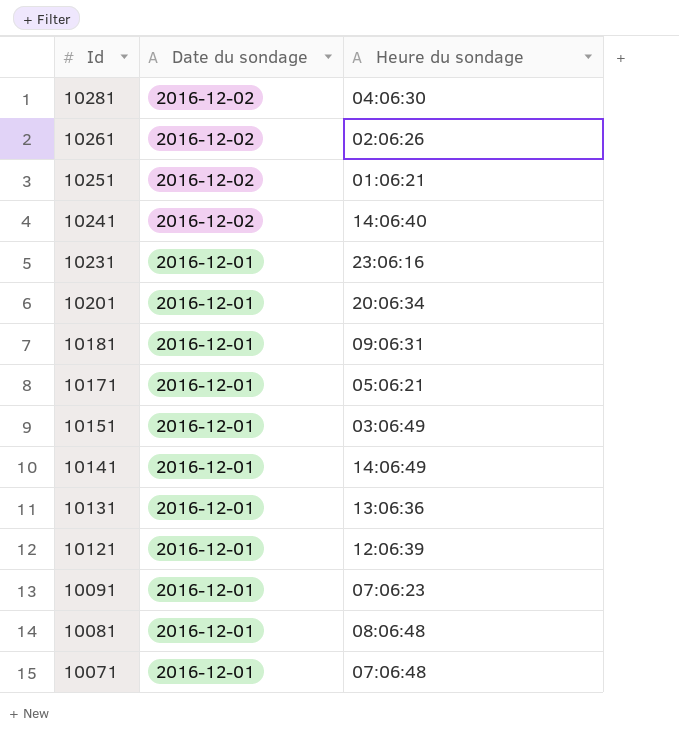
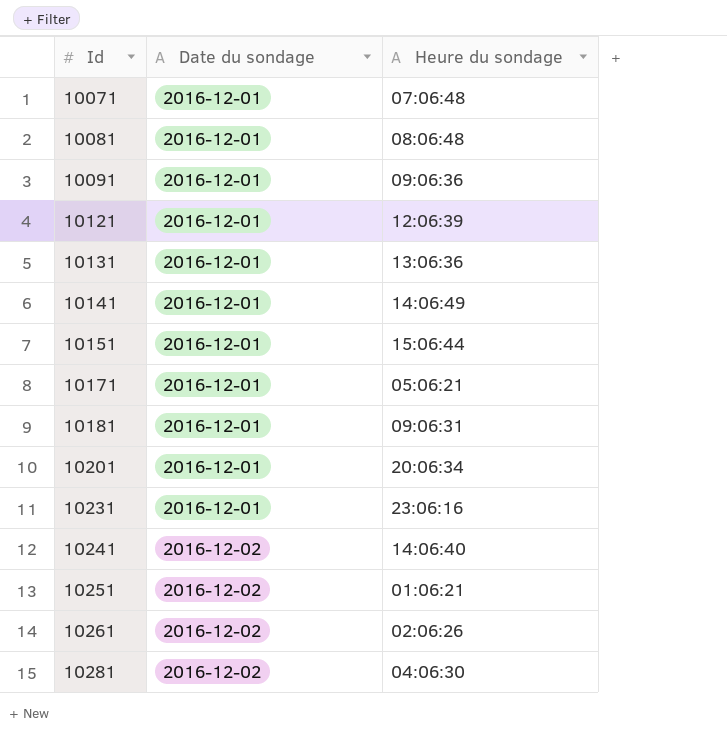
row order: Id descending -> Id ascending
10091 | Heure du sondage: 07:06:23 -> 09:06:36
10151 | Heure du sondage: 03:06:49 -> 15:06:44

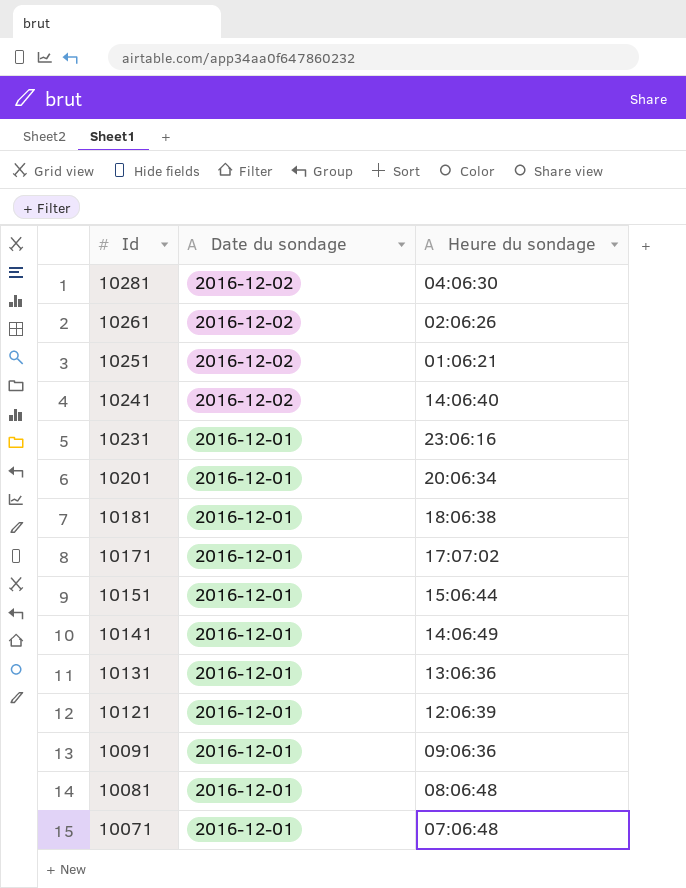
row order: Id ascending -> Id descending
10181 | Heure du sondage: 09:06:31 -> 18:06:38
10171 | Heure du sondage: 05:06:21 -> 17:07:02

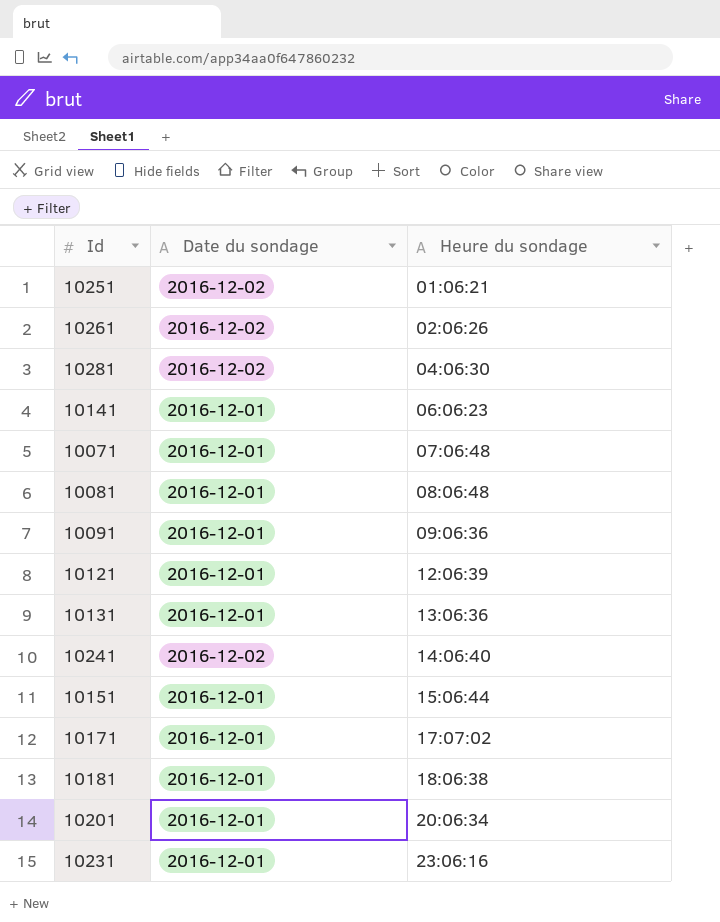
row order: Id descending -> Heure du sondage ascending
10141 | Heure du sondage: 14:06:49 -> 06:06:23

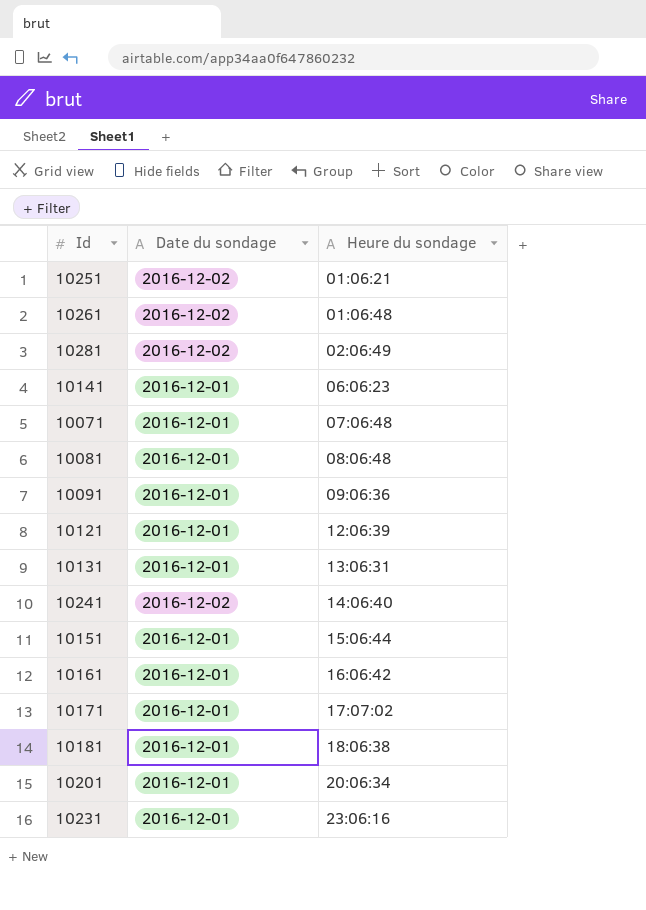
10261 | Heure du sondage: 02:06:26 -> 01:06:48
10281 | Heure du sondage: 04:06:30 -> 02:06:49
10131 | Heure du sondage: 13:06:36 -> 13:06:31
row 10161: none -> 2016-12-01 | 16:06:42

